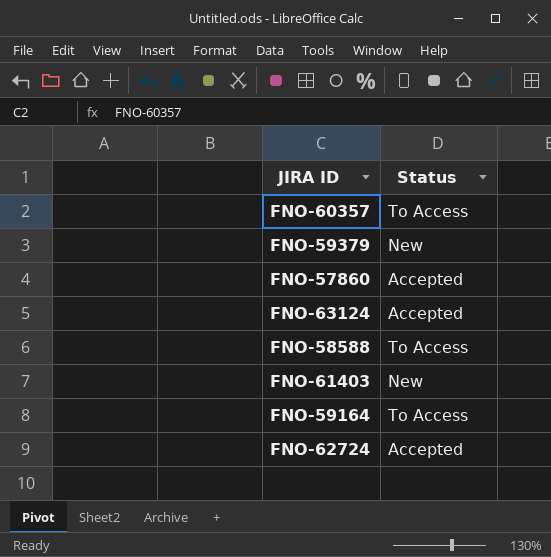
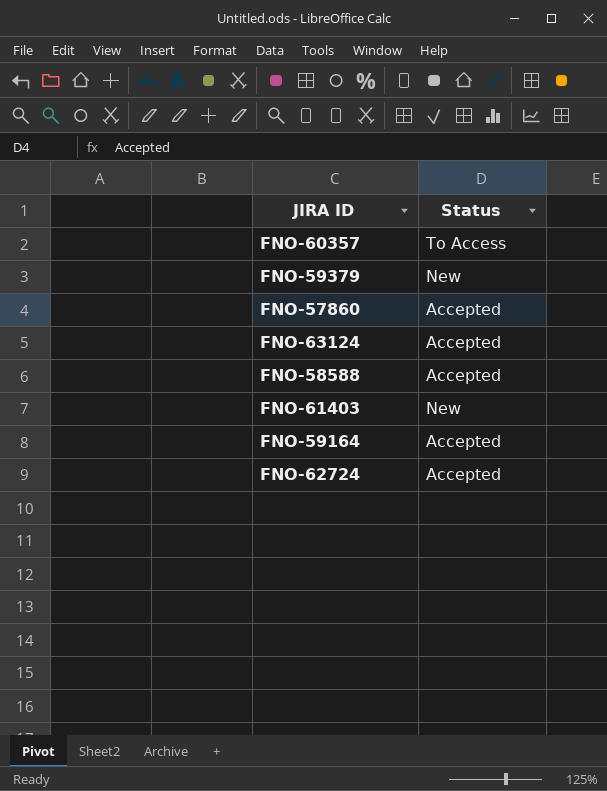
FNO-58588 | Status: To Access -> Accepted
FNO-59164 | Status: To Access -> Accepted

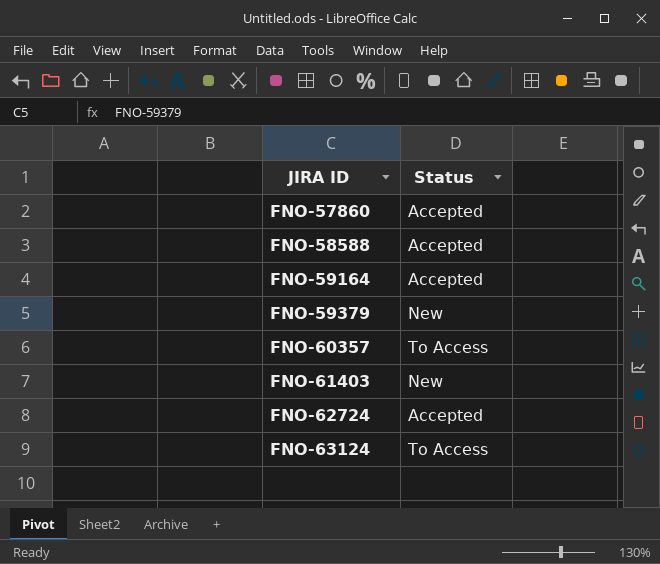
row order: none -> JIRA ID ascending
FNO-63124 | Status: Accepted -> To Access

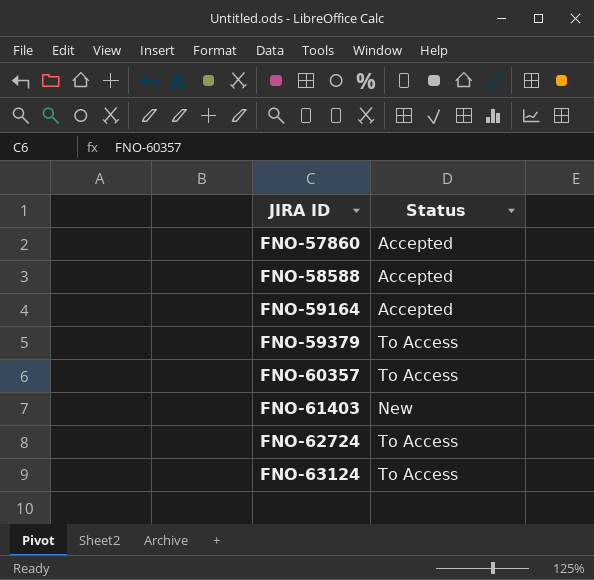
FNO-59379 | Status: New -> To Access
FNO-62724 | Status: Accepted -> To Access

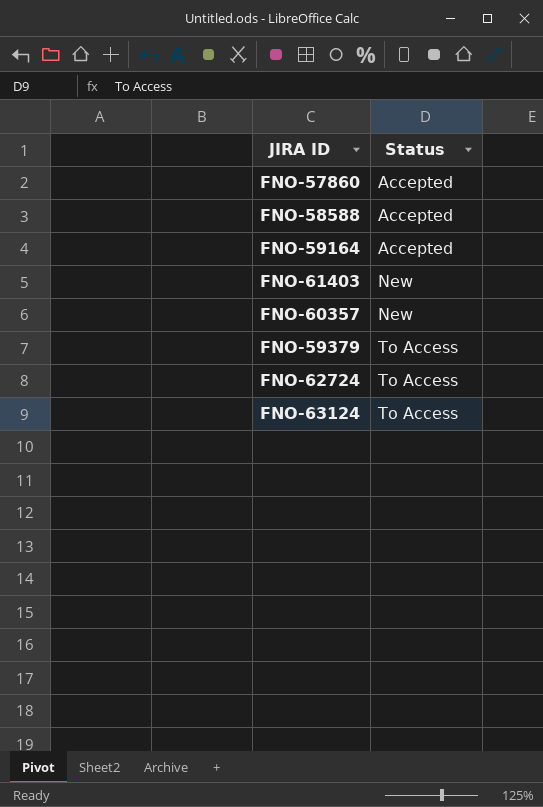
row order: JIRA ID ascending -> Status ascending
FNO-60357 | Status: To Access -> New

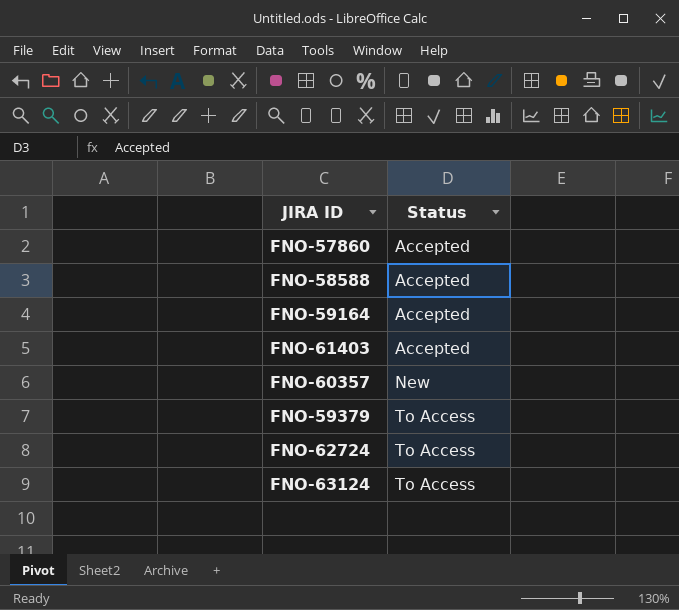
FNO-61403 | Status: New -> Accepted

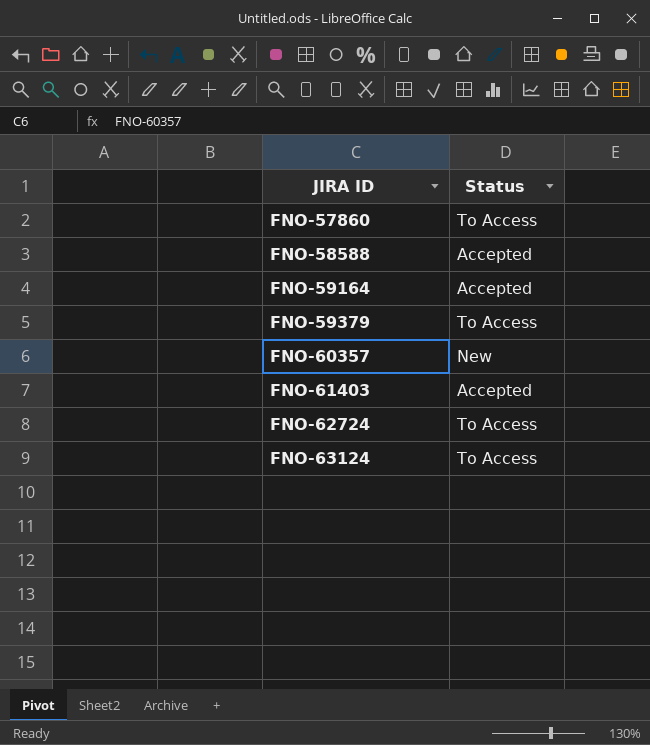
row order: Status ascending -> JIRA ID ascending
FNO-57860 | Status: Accepted -> To Access

